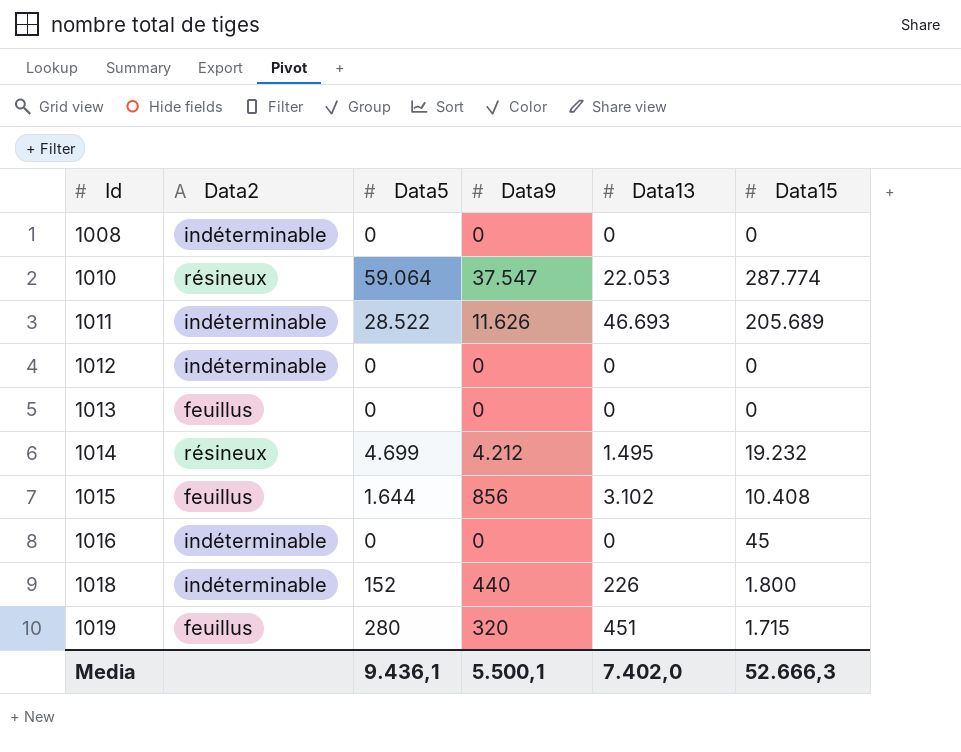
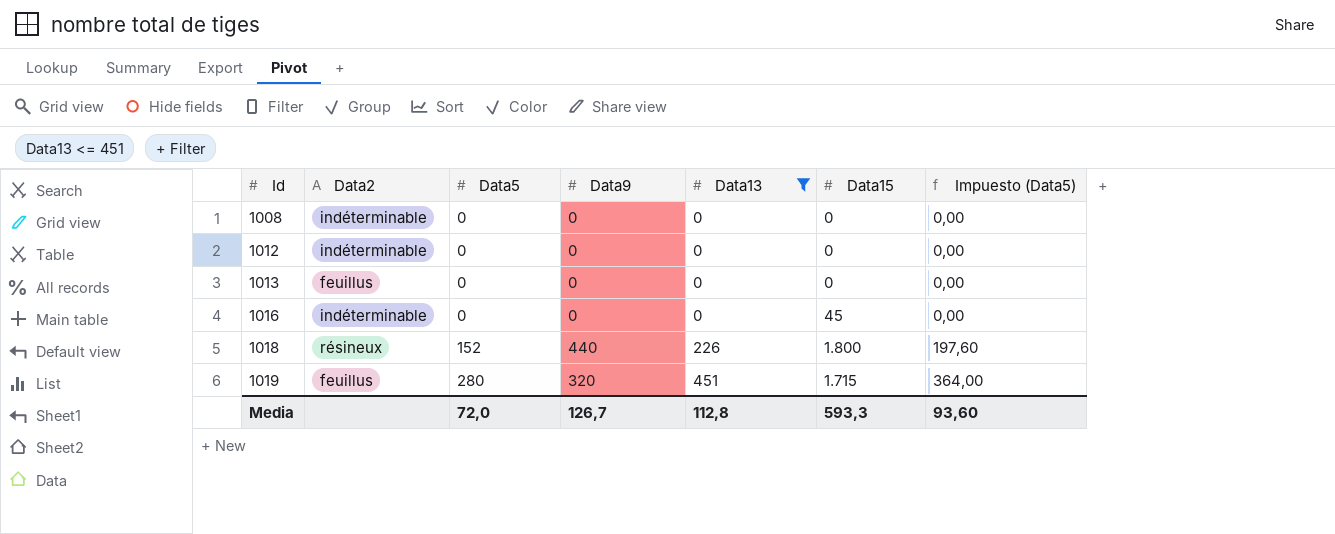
filter: none -> Data13 <= 451
column Impuesto (Data5) | formula: none -> [Data5] * 1,3
1018 | Data2: indéterminable -> résineux
Media | Data5: 9.436,1 -> 72,0
Media | Data9: 5.500,1 -> 126,7
Media | Data13: 7.402,0 -> 112,8
Media | Data15: 52.666,3 -> 593,3

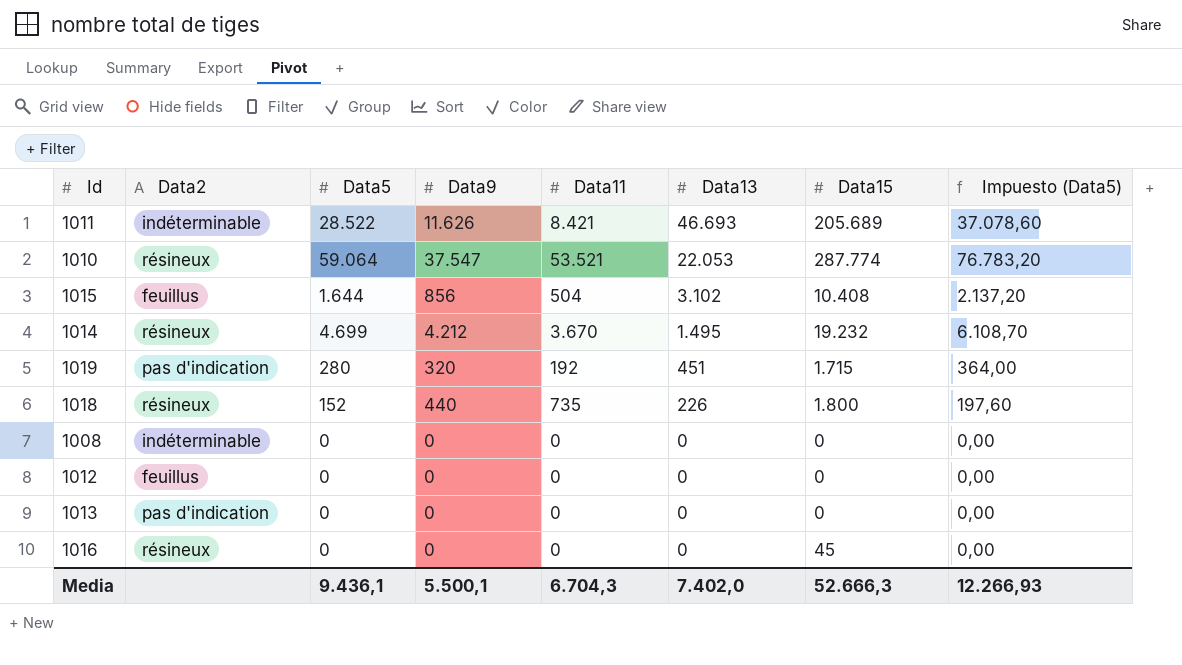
filter: Data13 <= 451 -> none
row order: Id ascending -> Data13 descending
column Data11 | position: none -> 5
1019 | Data2: feuillus -> pas d'indication
1012 | Data2: indéterminable -> feuillus
1013 | Data2: feuillus -> pas d'indication
1016 | Data2: indéterminable -> résineux
Media | Data5: 72,0 -> 9.436,1
Media | Data9: 126,7 -> 5.500,1
Media | Data13: 112,8 -> 7.402,0
Media | Data15: 593,3 -> 52.666,3
Media | Impuesto (Data5): 93,60 -> 12.266,93

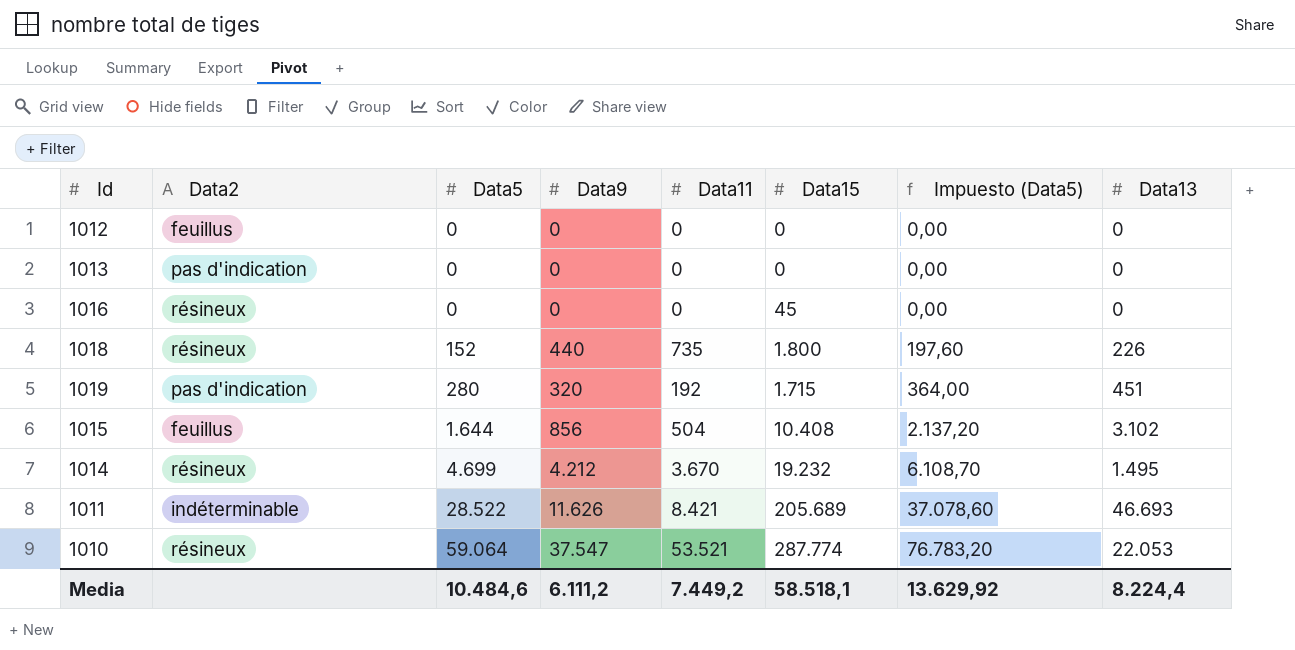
row order: Data13 descending -> Data5 ascending
column Data13 | position: 6 -> 8
row 1008: indéterminable | 0 | 0 | 0 | 0 | 0 | 0,00 -> none
Media | Data5: 9.436,1 -> 10.484,6
Media | Data9: 5.500,1 -> 6.111,2
Media | Data11: 6.704,3 -> 7.449,2
Media | Data15: 52.666,3 -> 58.518,1
Media | Impuesto (Data5): 12.266,93 -> 13.629,92
Media | Data13: 7.402,0 -> 8.224,4

